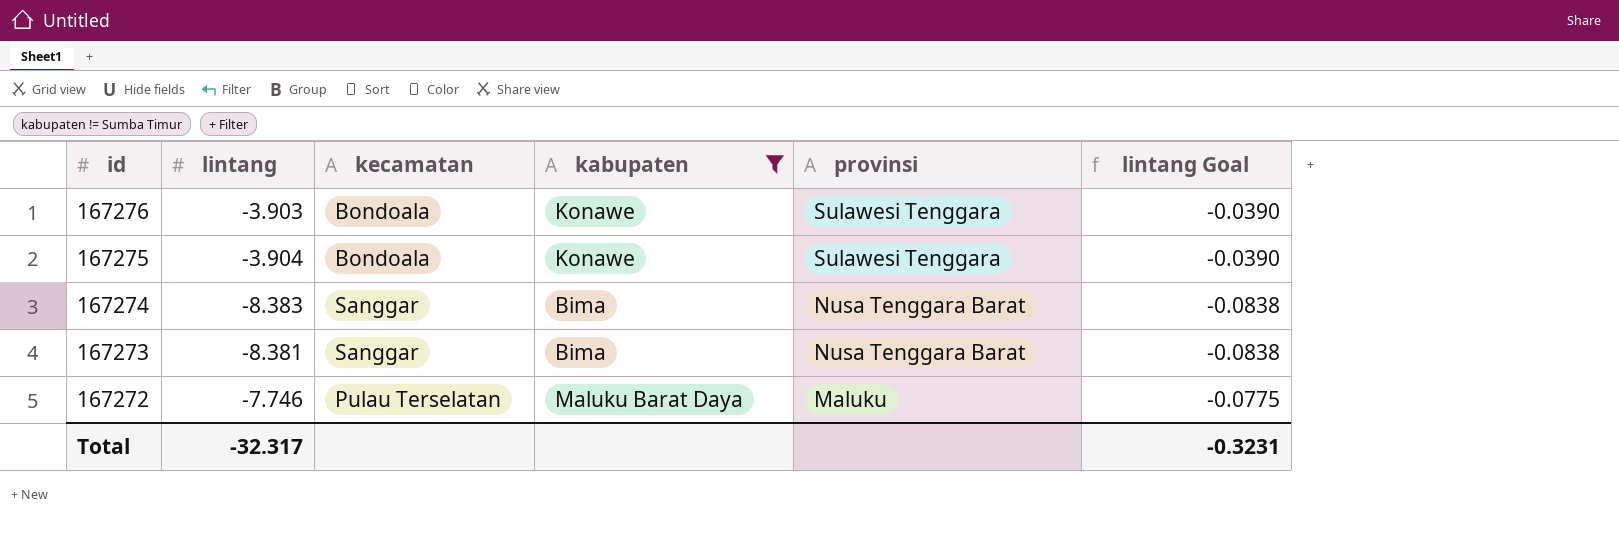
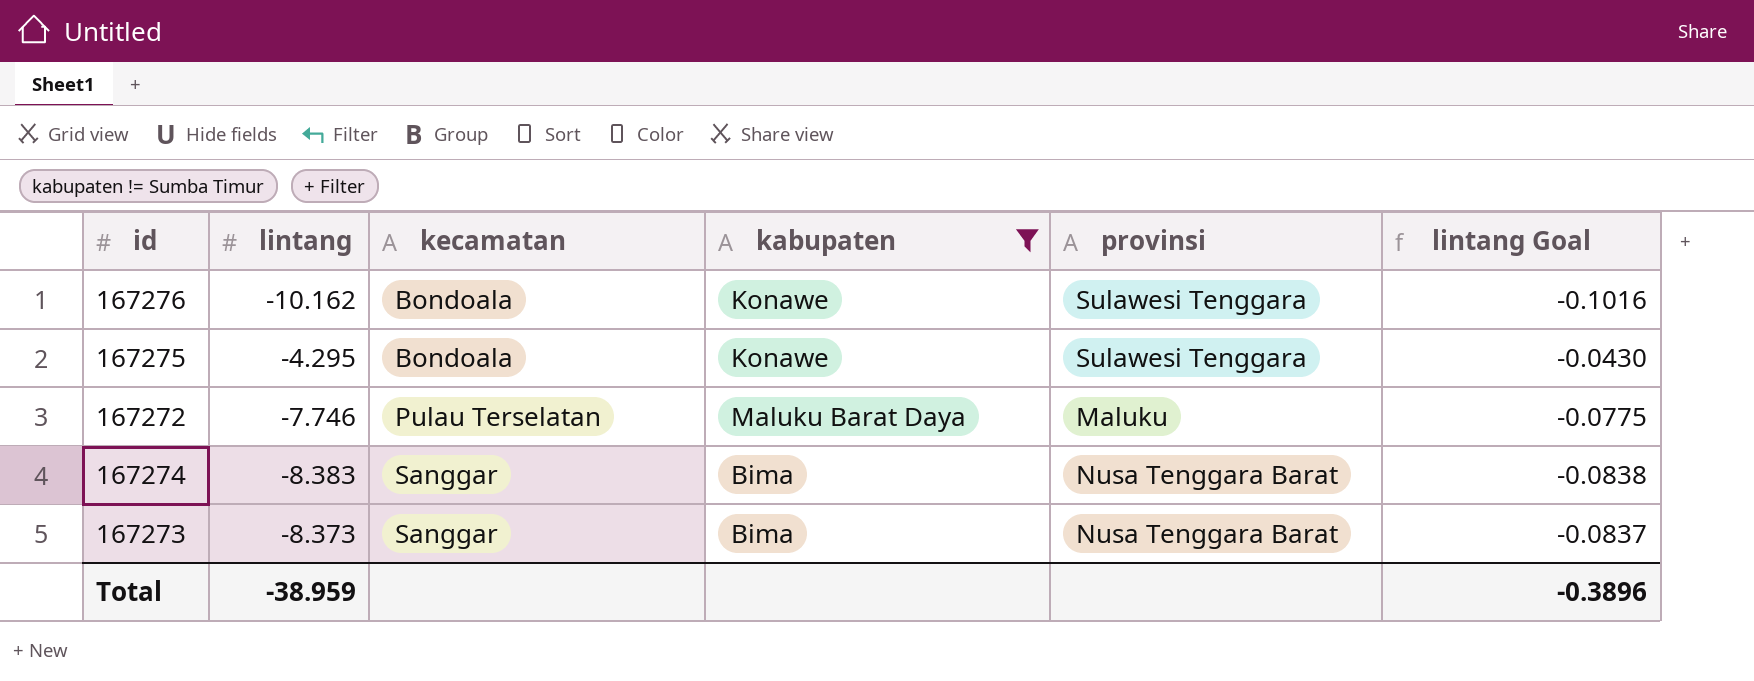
row order: id descending -> kecamatan ascending
167276 | lintang: -3.903 -> -10.162
167276 | lintang Goal: -0.0390 -> -0.1016
167275 | lintang: -3.904 -> -4.295
167275 | lintang Goal: -0.0390 -> -0.0430
167273 | lintang: -8.381 -> -8.373
167273 | lintang Goal: -0.0838 -> -0.0837
Total | lintang: -32.317 -> -38.959
Total | lintang Goal: -0.3231 -> -0.3896

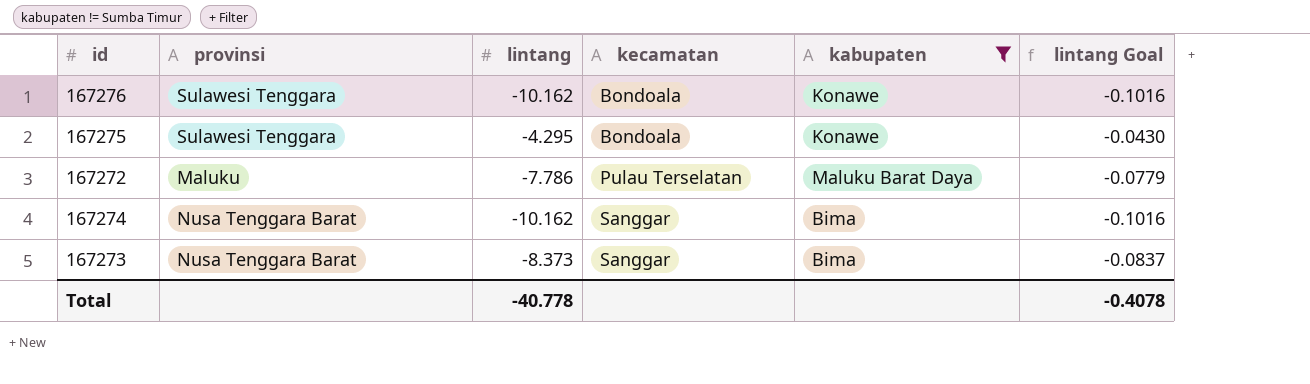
column provinsi | position: 5 -> 2
167272 | lintang: -7.746 -> -7.786
167272 | lintang Goal: -0.0775 -> -0.0779
167274 | lintang: -8.383 -> -10.162
167274 | lintang Goal: -0.0838 -> -0.1016
Total | lintang: -38.959 -> -40.778
Total | lintang Goal: -0.3896 -> -0.4078

